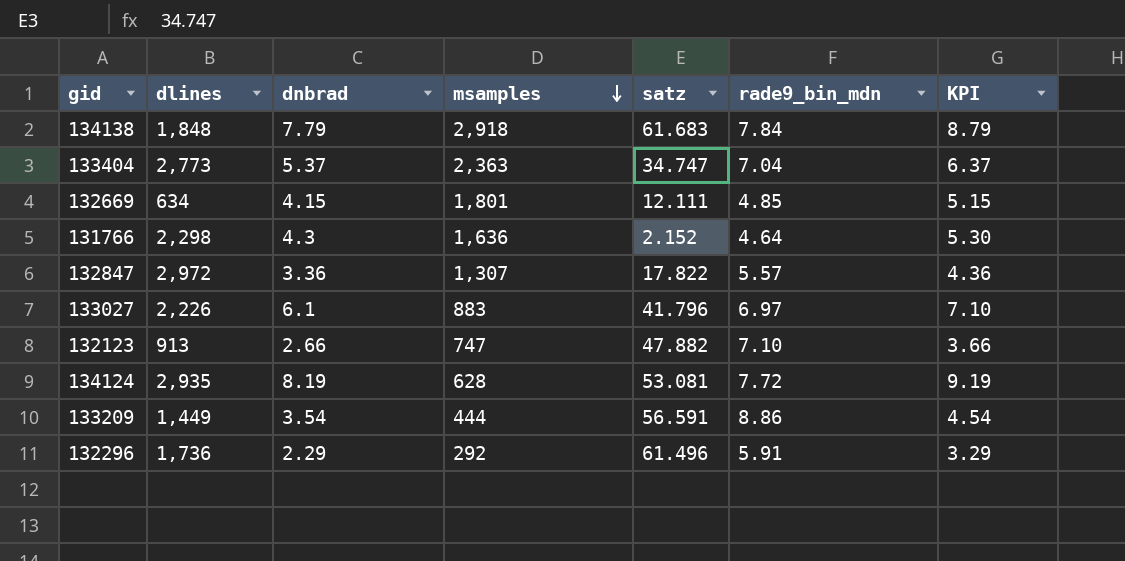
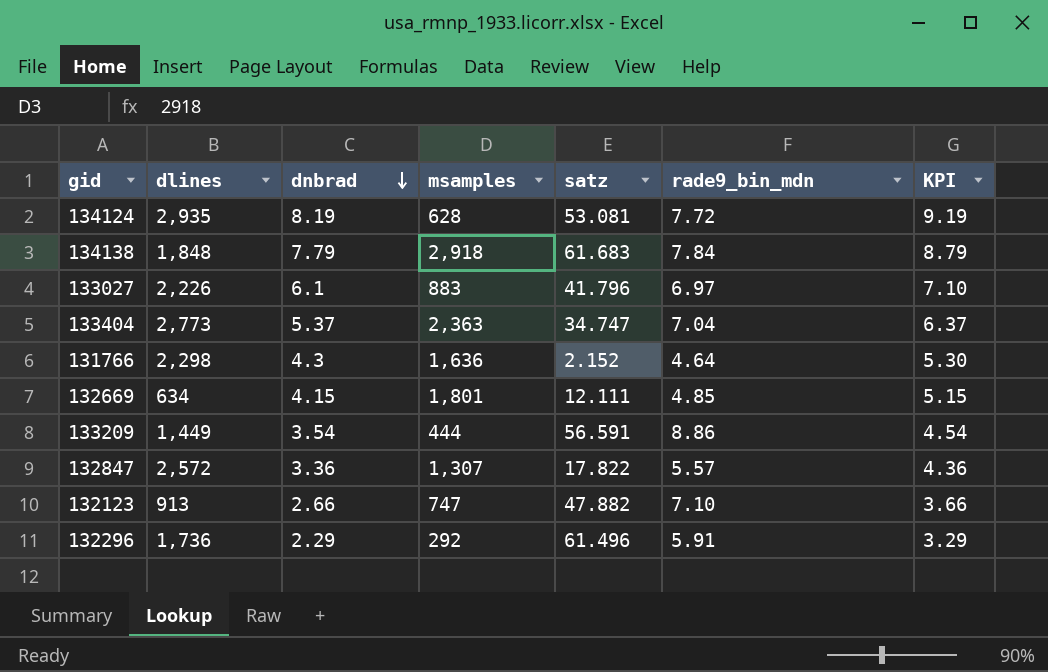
row order: msamples descending -> dnbrad descending
132847 | dlines: 2,972 -> 2,572

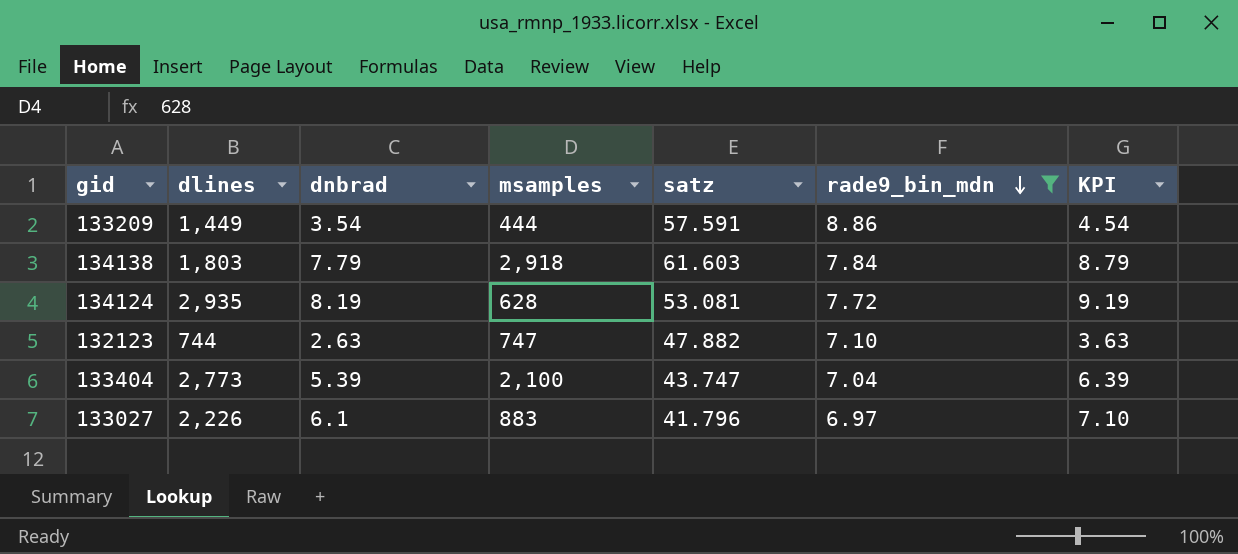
filter: none -> rade9_bin_mdn >= 6.97
row order: dnbrad descending -> rade9_bin_mdn descending
133209 | satz: 56.591 -> 57.591
134138 | dlines: 1,848 -> 1,803
134138 | satz: 61.683 -> 61.603
132123 | dlines: 913 -> 744
132123 | dnbrad: 2.66 -> 2.63
132123 | KPI: 3.66 -> 3.63
133404 | dnbrad: 5.37 -> 5.39
133404 | msamples: 2,363 -> 2,100
133404 | satz: 34.747 -> 43.747
133404 | KPI: 6.37 -> 6.39

